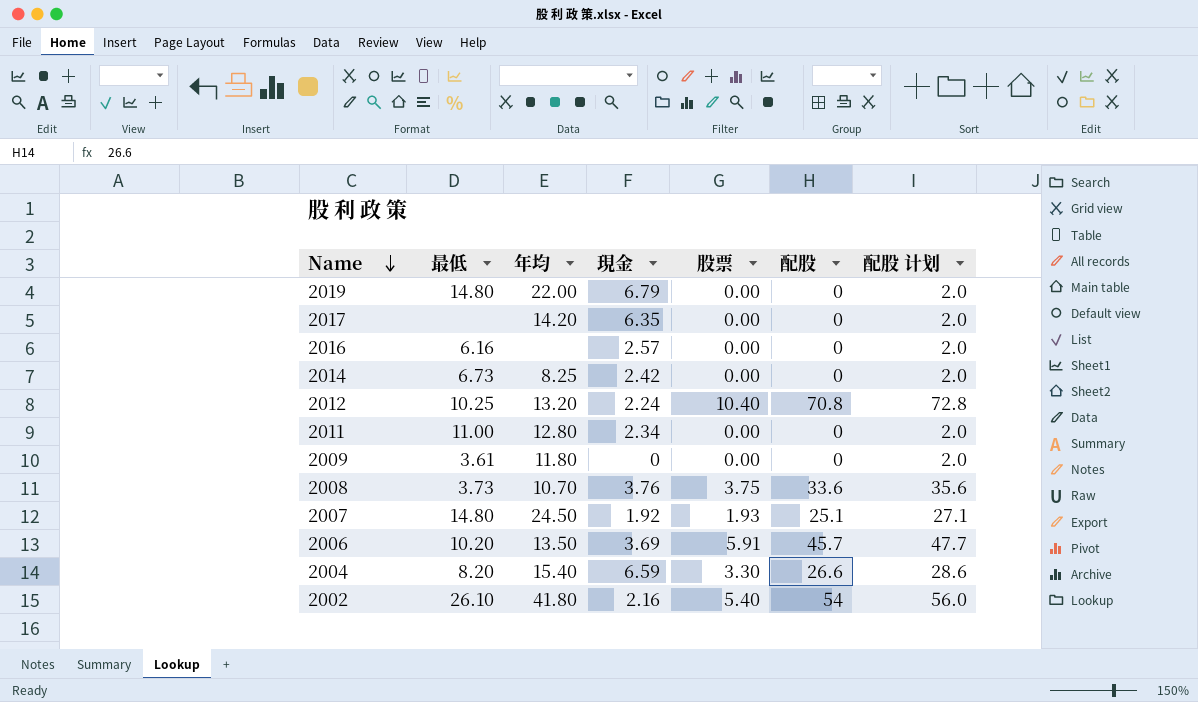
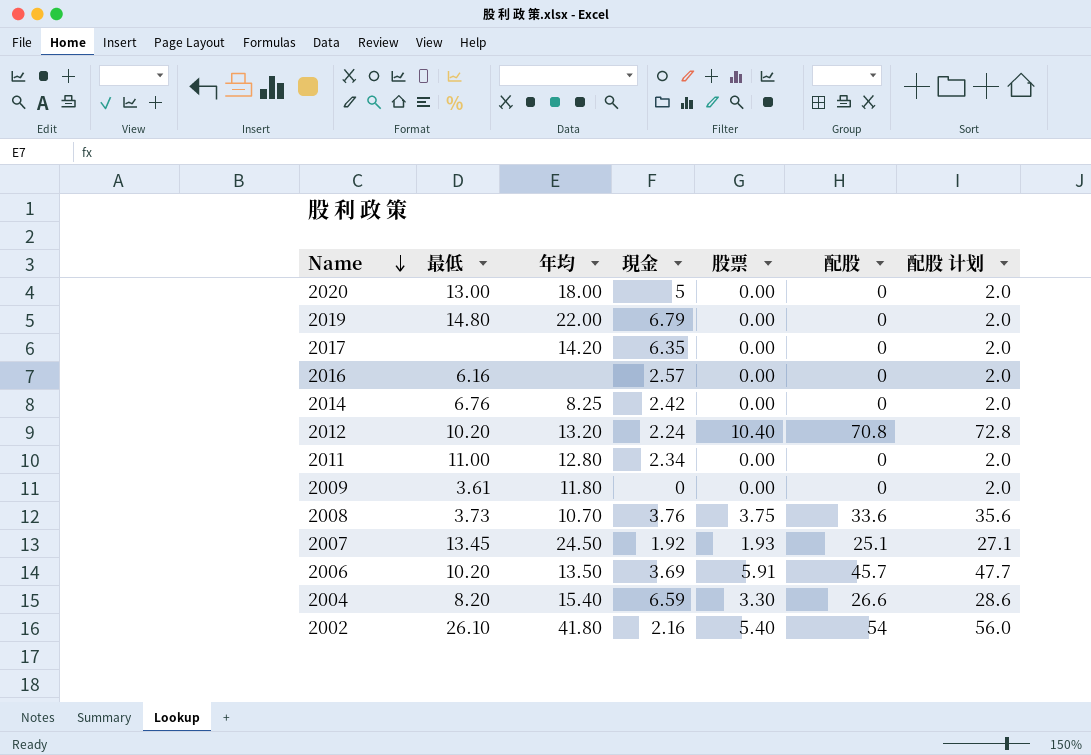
row 2020: none -> 13.00 | 18.00 | 5 | 0.00 | 0 | 2.0
2014 | 最低: 6.73 -> 6.76
2012 | 最低: 10.25 -> 10.20
2007 | 最低: 14.80 -> 13.45

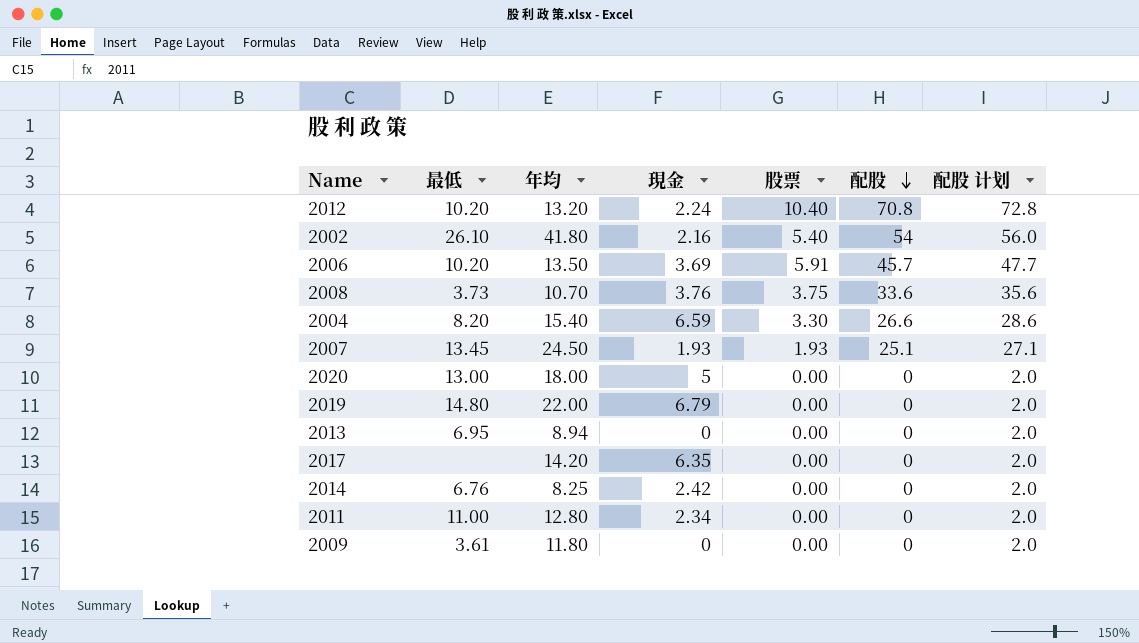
row order: Name descending -> 配股 descending
row 2016: 6.16 | none | 2.57 | 0.00 | 0 | 2.0 -> none
2007 | 現金: 1.92 -> 1.93
row 2013: none -> 6.95 | 8.94 | 0 | 0.00 | 0 | 2.0

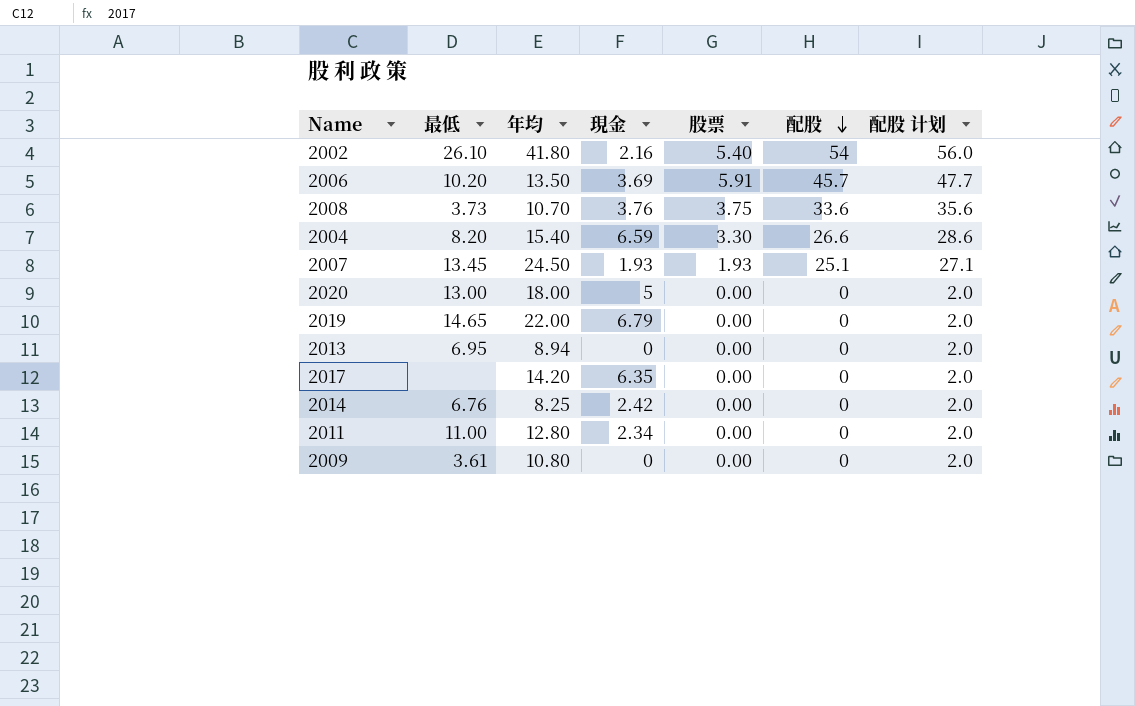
row 2012: 10.20 | 13.20 | 2.24 | 10.40 | 70.8 | 72.8 -> none
2019 | 最低: 14.80 -> 14.65
2009 | 年均: 11.80 -> 10.80

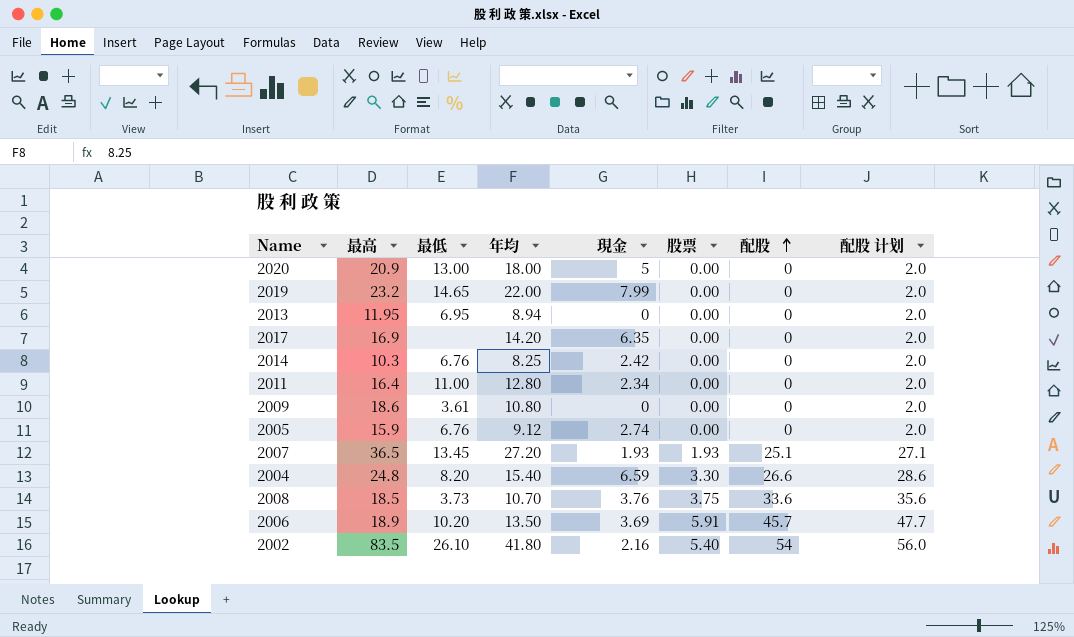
row order: 配股 descending -> 配股 ascending
column 最高 | position: none -> 2
2019 | 現金: 6.79 -> 7.99
row 2005: none -> 15.9 | 6.76 | 9.12 | 2.74 | 0.00 | 0 | 2.0
2007 | 年均: 24.50 -> 27.20

